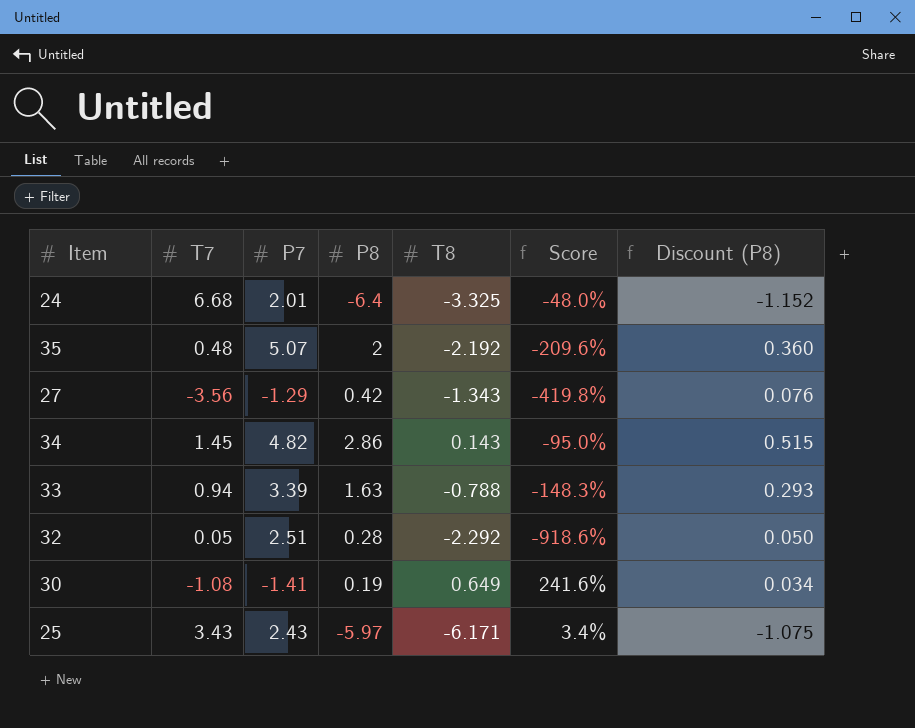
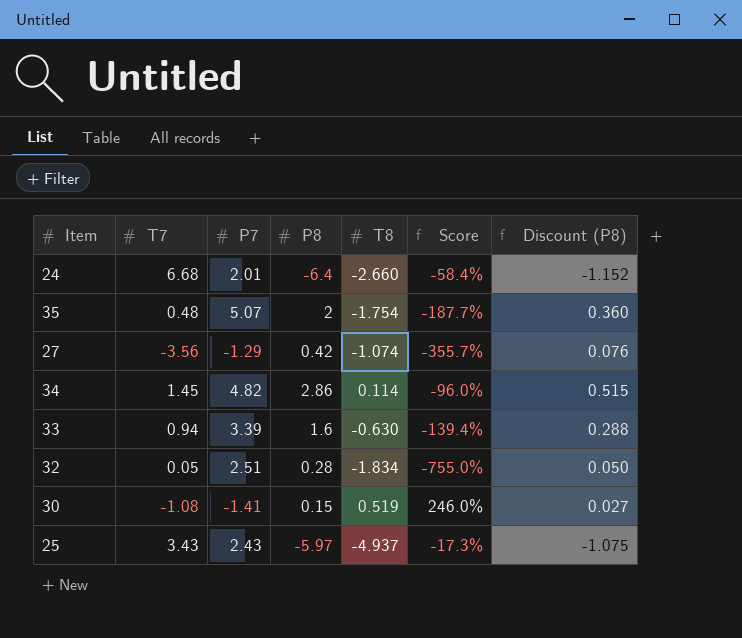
24 | T8: -3.325 -> -2.660
24 | Score: -48.0% -> -58.4%
35 | T8: -2.192 -> -1.754
35 | Score: -209.6% -> -187.7%
27 | T8: -1.343 -> -1.074
27 | Score: -419.8% -> -355.7%
34 | T8: 0.143 -> 0.114
34 | Score: -95.0% -> -96.0%
33 | P8: 1.63 -> 1.6
33 | T8: -0.788 -> -0.630
33 | Score: -148.3% -> -139.4%
33 | Discount (P8): 0.293 -> 0.288
32 | T8: -2.292 -> -1.834
32 | Score: -918.6% -> -755.0%
30 | P8: 0.19 -> 0.15
30 | T8: 0.649 -> 0.519
30 | Score: 241.6% -> 246.0%
30 | Discount (P8): 0.034 -> 0.027
25 | T8: -6.171 -> -4.937
25 | Score: 3.4% -> -17.3%

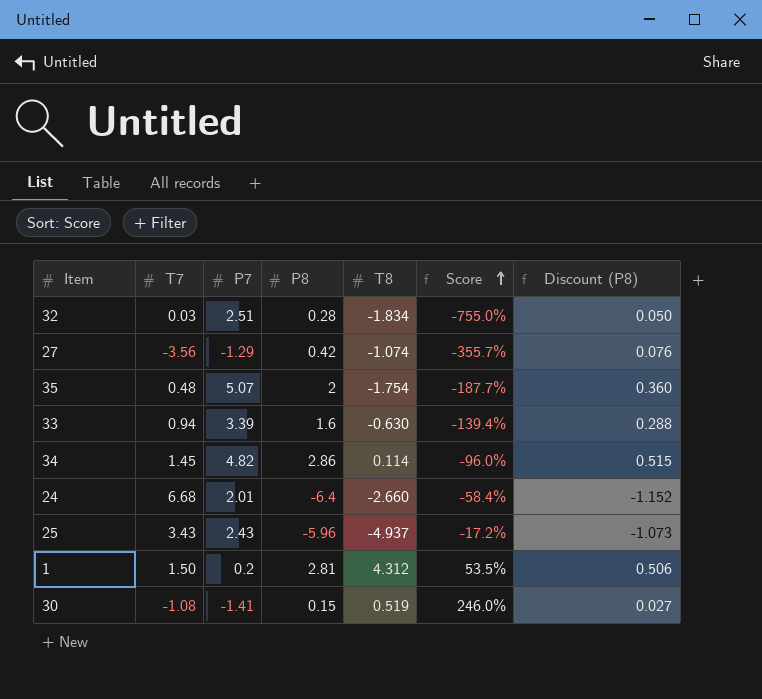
row order: none -> Score ascending
32 | T7: 0.05 -> 0.03
25 | P8: -5.97 -> -5.96
25 | Score: -17.3% -> -17.2%
25 | Discount (P8): -1.075 -> -1.073
row 1: none -> 1.50 | 0.2 | 2.81 | 4.312 | 53.5% | 0.506

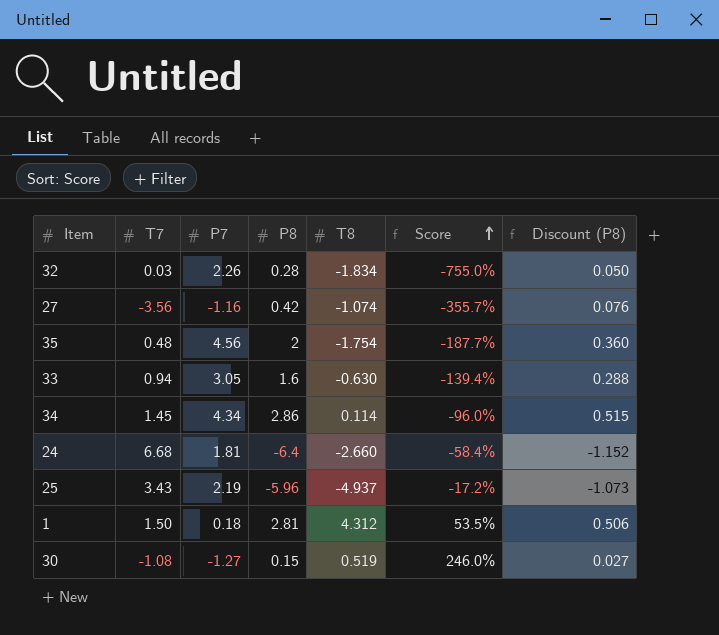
32 | P7: 2.51 -> 2.26
27 | P7: -1.29 -> -1.16
35 | P7: 5.07 -> 4.56
33 | P7: 3.39 -> 3.05
34 | P7: 4.82 -> 4.34
24 | P7: 2.01 -> 1.81
25 | P7: 2.43 -> 2.19
1 | P7: 0.2 -> 0.18
30 | P7: -1.41 -> -1.27

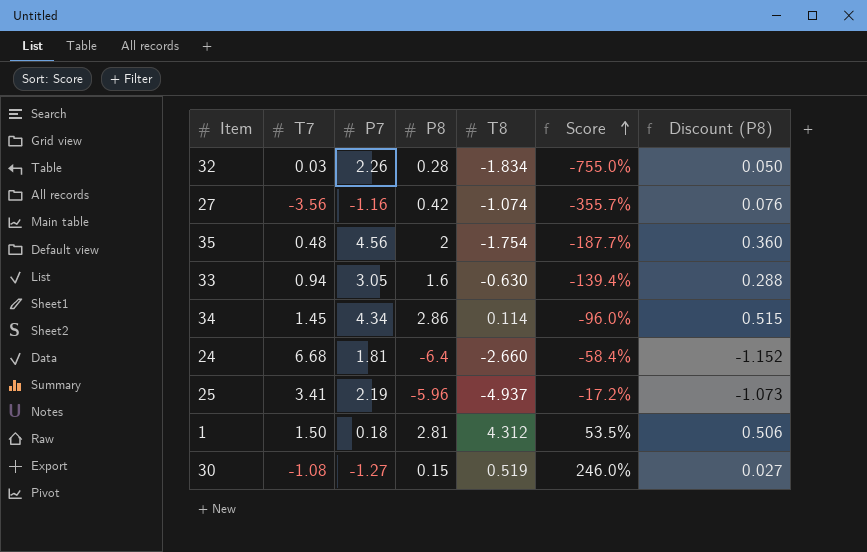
25 | T7: 3.43 -> 3.41

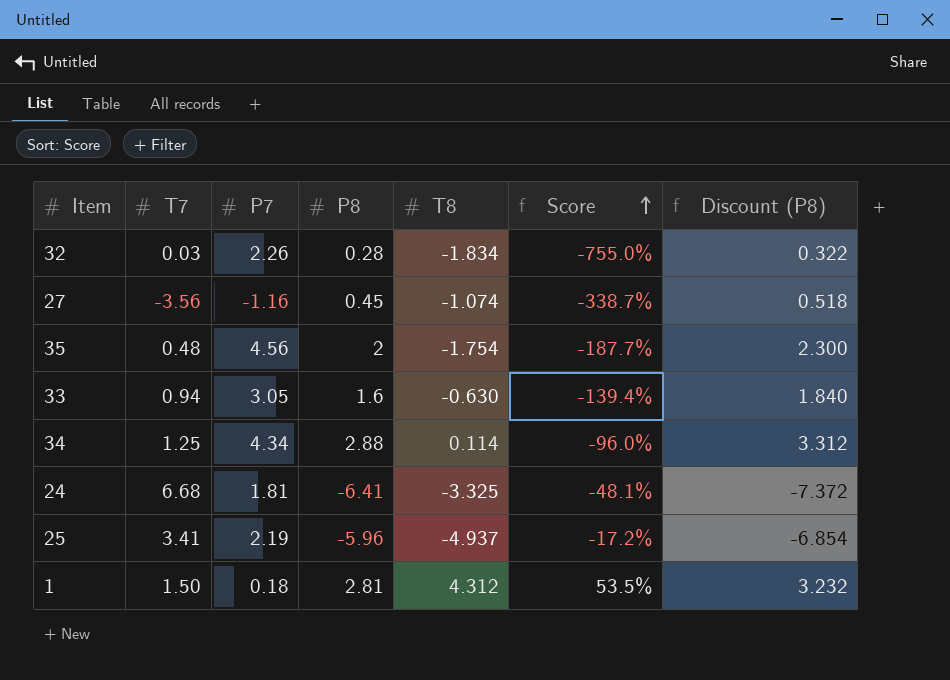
column Discount (P8) | formula: [P8] * 0.18 -> [P8] * 1.15
row 30: -1.08 | -1.27 | 0.15 | 0.519 | 246.0% | 0.027 -> none
27 | P8: 0.42 -> 0.45
27 | Score: -355.7% -> -338.7%
34 | T7: 1.45 -> 1.25
34 | P8: 2.86 -> 2.88
24 | P8: -6.4 -> -6.41
24 | T8: -2.660 -> -3.325
24 | Score: -58.4% -> -48.1%

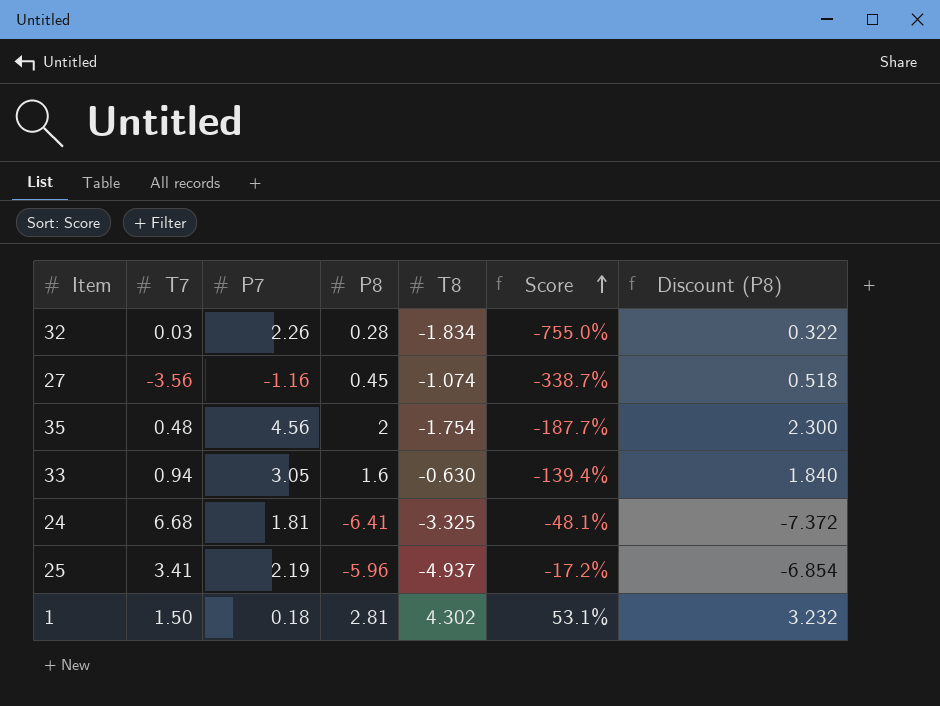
row 34: 1.25 | 4.34 | 2.88 | 0.114 | -96.0% | 3.312 -> none
1 | T8: 4.312 -> 4.302
1 | Score: 53.5% -> 53.1%

